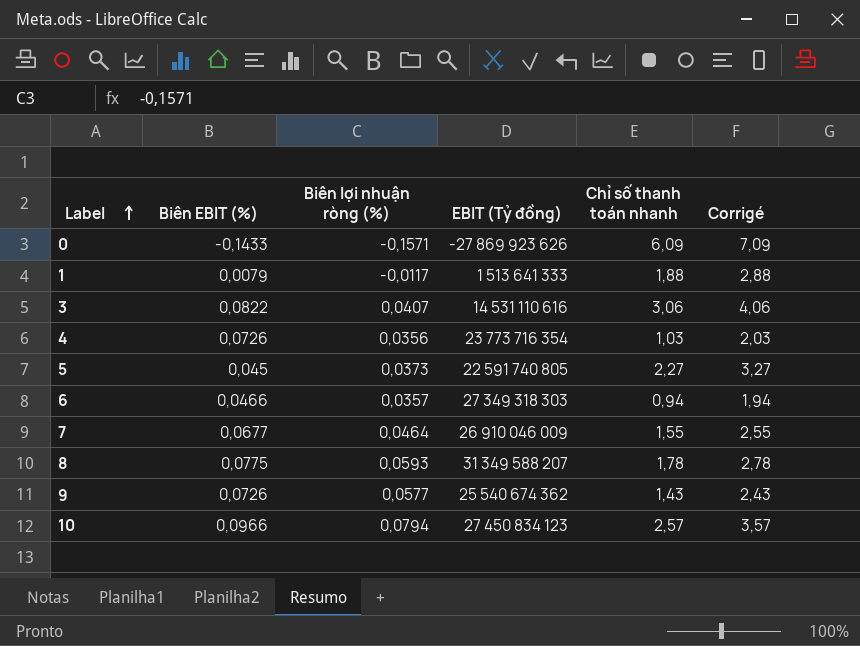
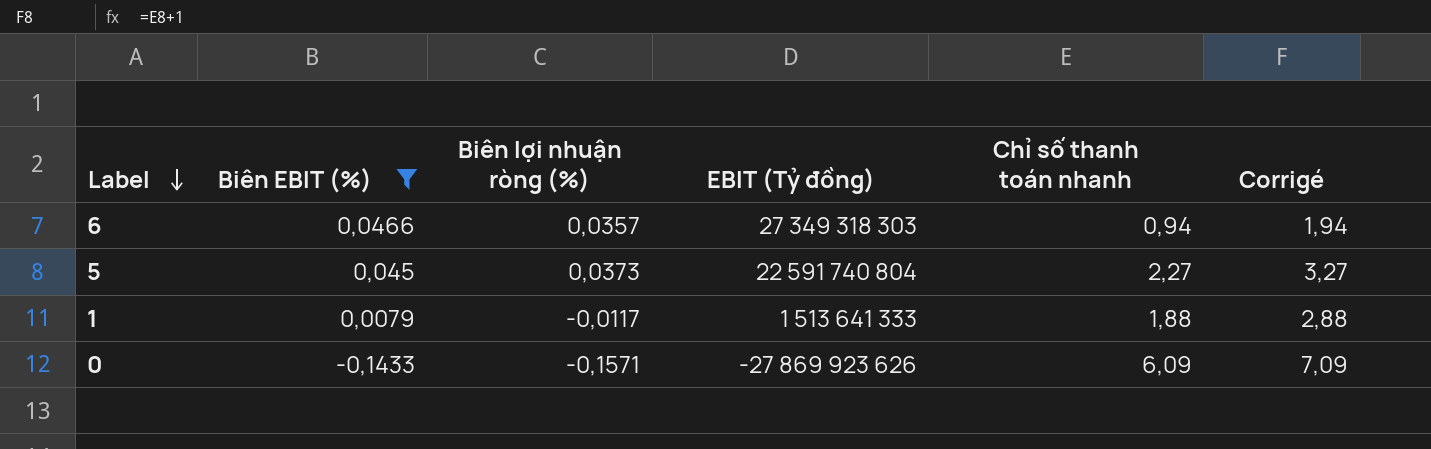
filter: none -> Biên EBIT (%) <= 0,0466
row order: Label ascending -> Label descending
5 | EBIT (Tỷ đồng): 22 591 740 805 -> 22 591 740 804

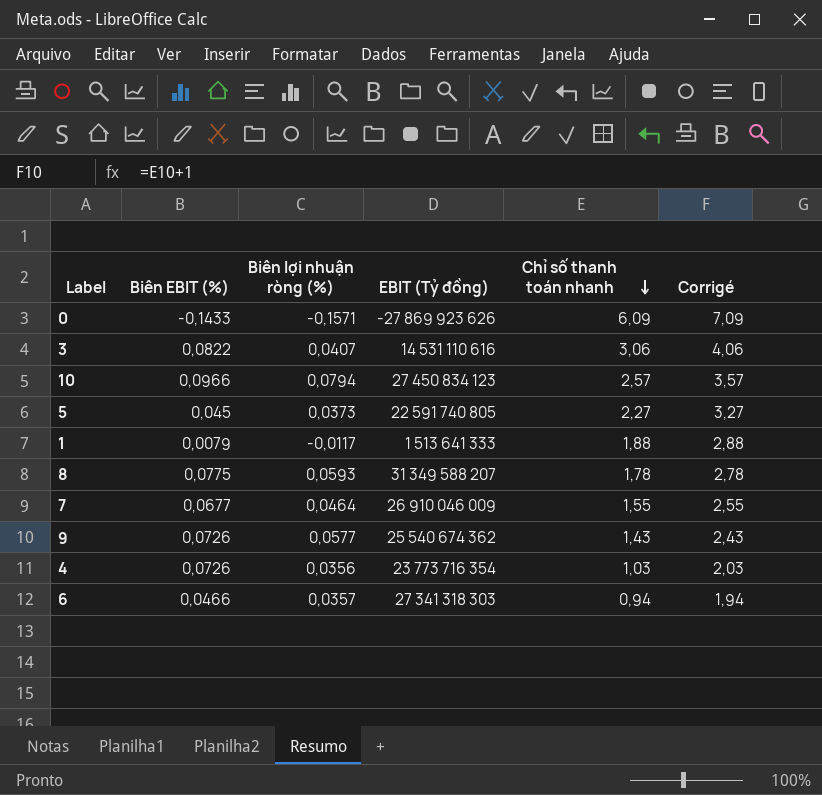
filter: Biên EBIT (%) <= 0,0466 -> none
row order: Label descending -> Chỉ số thanh toán nhanh descending
5 | EBIT (Tỷ đồng): 22 591 740 804 -> 22 591 740 805
6 | EBIT (Tỷ đồng): 27 349 318 303 -> 27 341 318 303

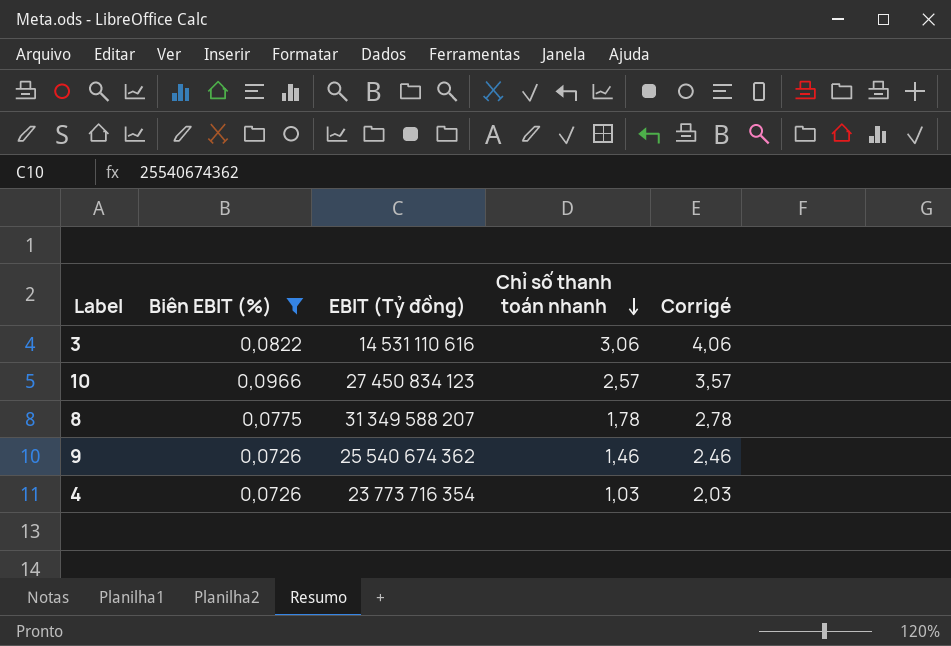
filter: none -> Biên EBIT (%) >= 0,0726
column Biên lợi nhuận ròng (%) | position: 3 -> none
9 | Chỉ số thanh toán nhanh: 1,43 -> 1,46
9 | Corrigé: 2,43 -> 2,46

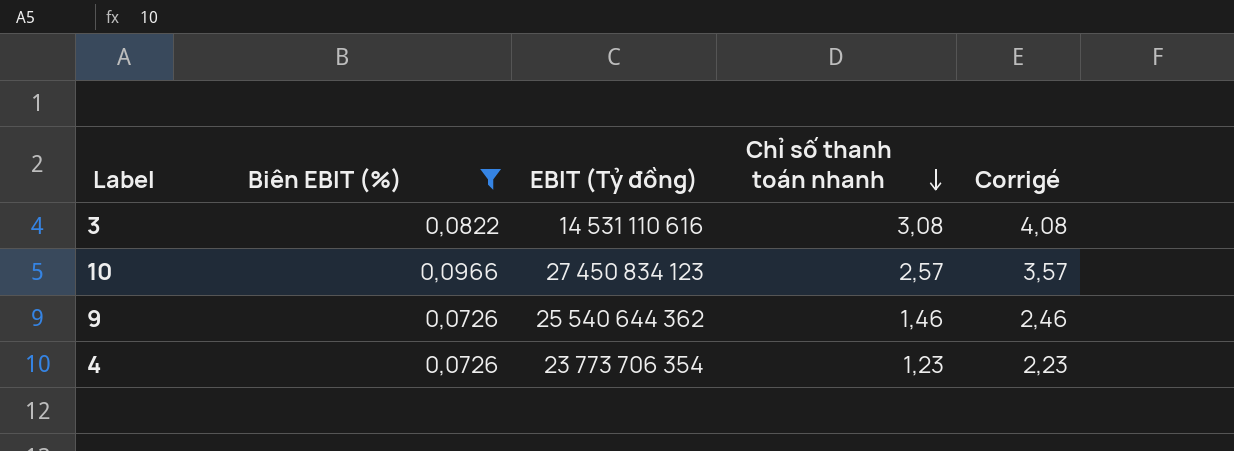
row 8: 0,0775 | 31 349 588 207 | 1,78 | 2,78 -> none
3 | Chỉ số thanh toán nhanh: 3,06 -> 3,08
3 | Corrigé: 4,06 -> 4,08
9 | EBIT (Tỷ đồng): 25 540 674 362 -> 25 540 644 362
4 | EBIT (Tỷ đồng): 23 773 716 354 -> 23 773 706 354
4 | Chỉ số thanh toán nhanh: 1,03 -> 1,23
4 | Corrigé: 2,03 -> 2,23

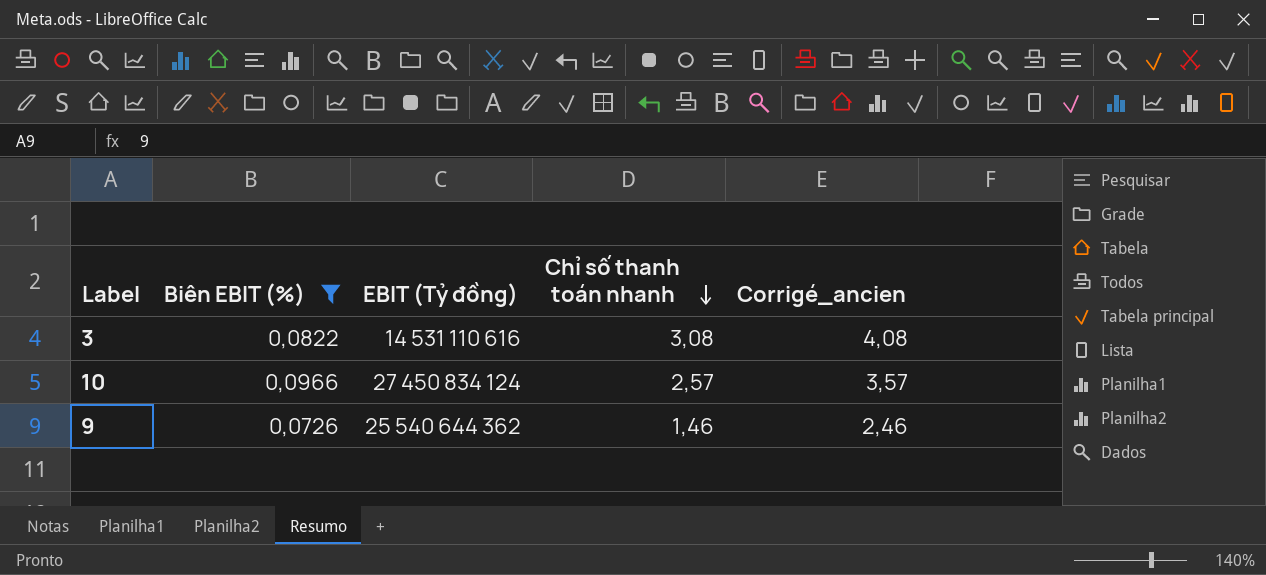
column name: Corrigé -> Corrigé_ancien
row 4: 0,0726 | 23 773 706 354 | 1,23 | 2,23 -> none
10 | EBIT (Tỷ đồng): 27 450 834 123 -> 27 450 834 124

